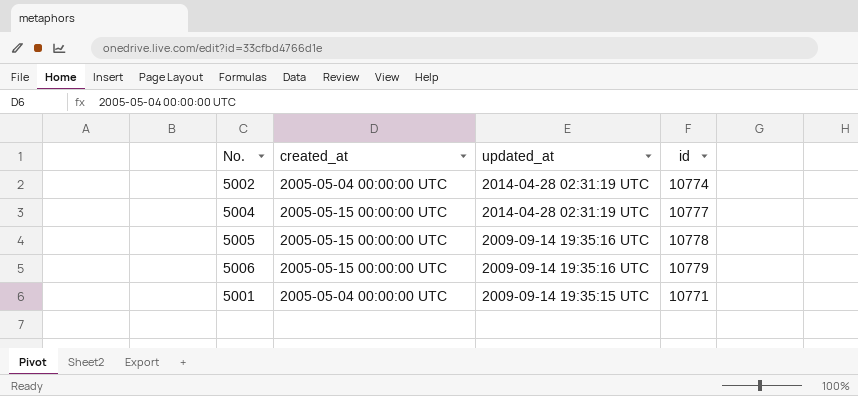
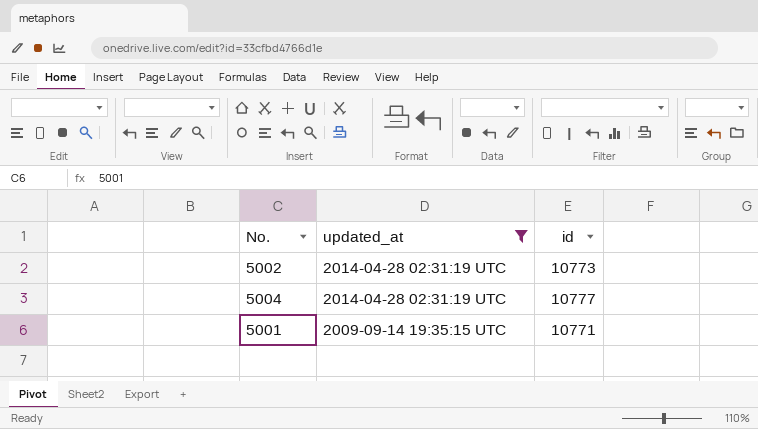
filter: none -> updated_at != 2009-09-14 19:35:16 UTC
column created_at | position: 2 -> none
5002 | id: 10774 -> 10773

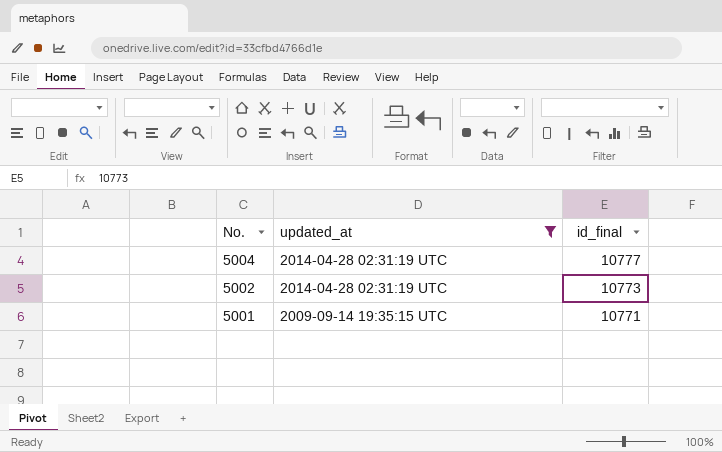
row order: updated_at descending -> No. descending
column name: id -> id_final

